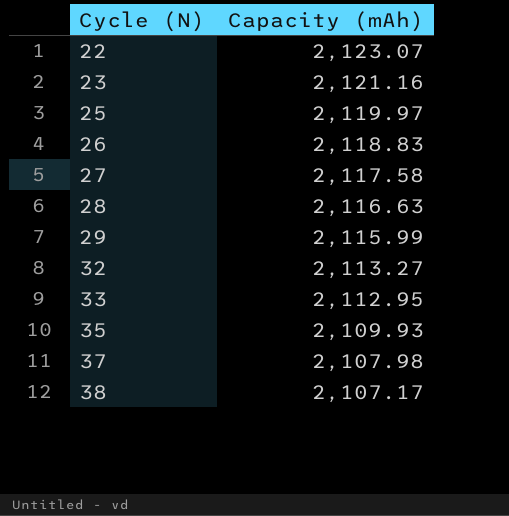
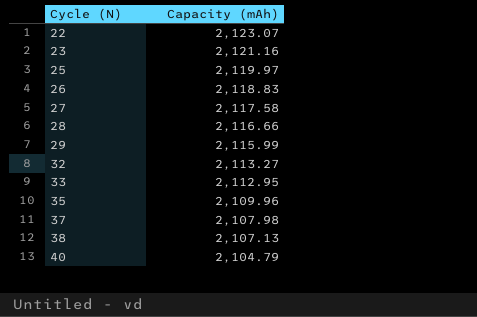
28 | Capacity (mAh): 2,116.63 -> 2,116.66
35 | Capacity (mAh): 2,109.93 -> 2,109.96
38 | Capacity (mAh): 2,107.17 -> 2,107.13
row 40: none -> 2,104.79

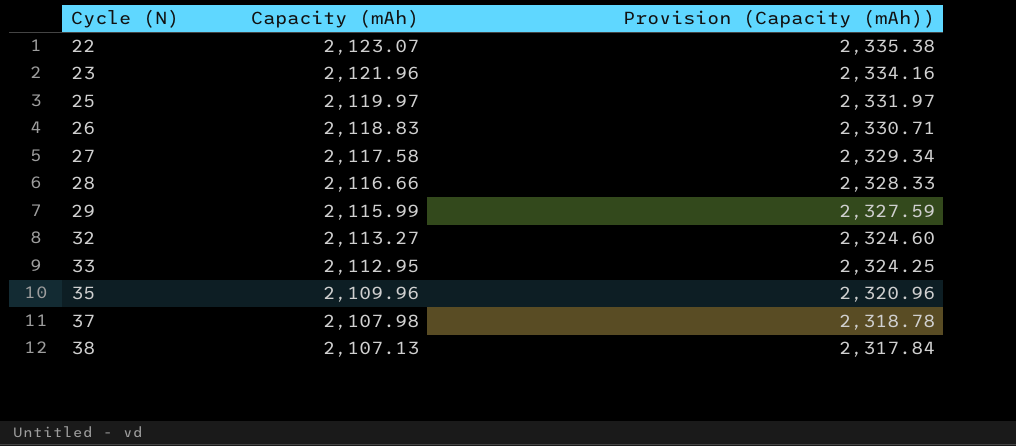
column Provision (Capacity (mAh)) | formula: none -> [Capacity (mAh)] * 1.1
row 40: 2,104.79 -> none
23 | Capacity (mAh): 2,121.16 -> 2,121.96

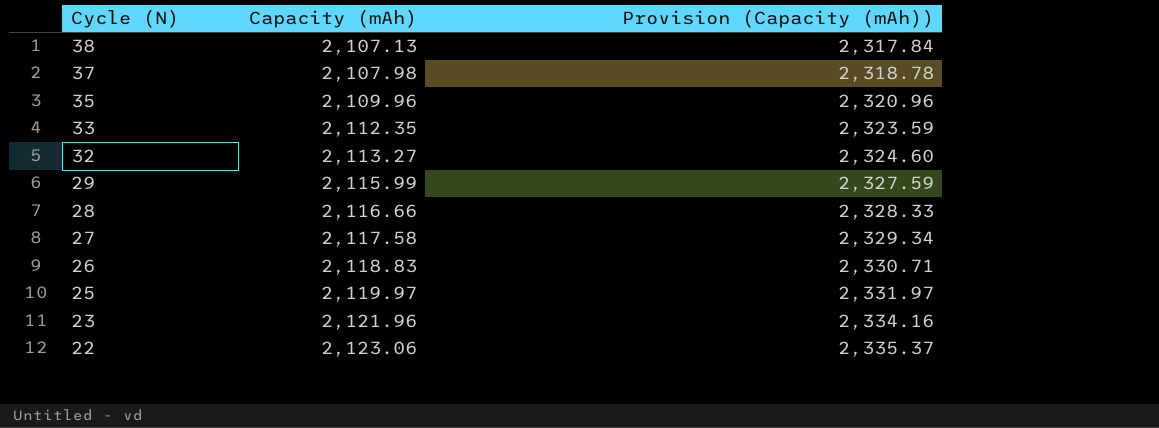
row order: Cycle (N) ascending -> Cycle (N) descending
33 | Capacity (mAh): 2,112.95 -> 2,112.35
33 | Provision (Capacity (mAh)): 2,324.25 -> 2,323.59
22 | Capacity (mAh): 2,123.07 -> 2,123.06
22 | Provision (Capacity (mAh)): 2,335.38 -> 2,335.37

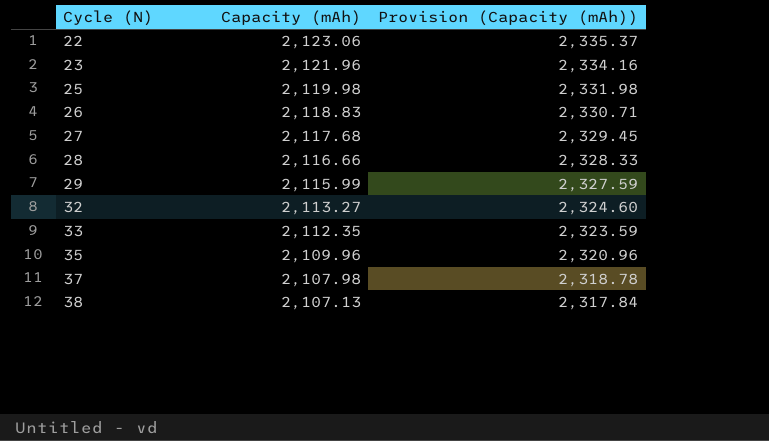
row order: Cycle (N) descending -> Cycle (N) ascending
25 | Capacity (mAh): 2,119.97 -> 2,119.98
25 | Provision (Capacity (mAh)): 2,331.97 -> 2,331.98
27 | Capacity (mAh): 2,117.58 -> 2,117.68
27 | Provision (Capacity (mAh)): 2,329.34 -> 2,329.45

